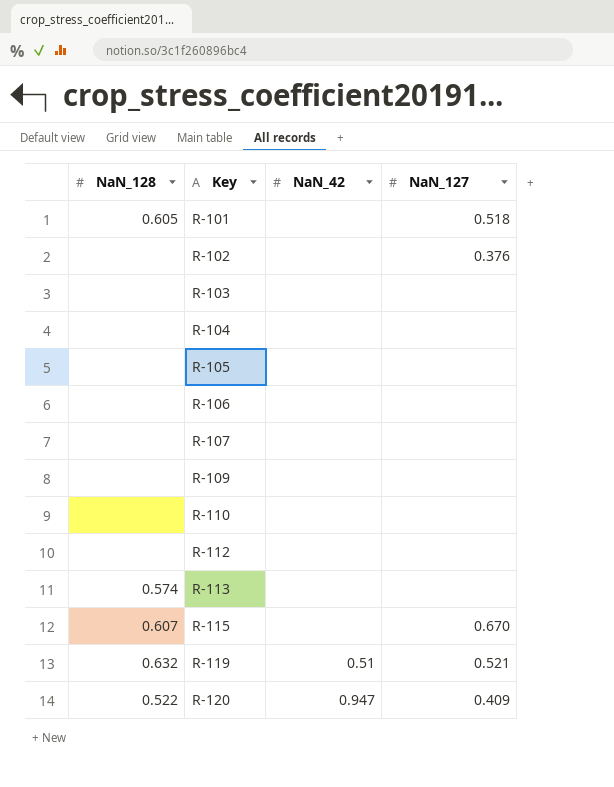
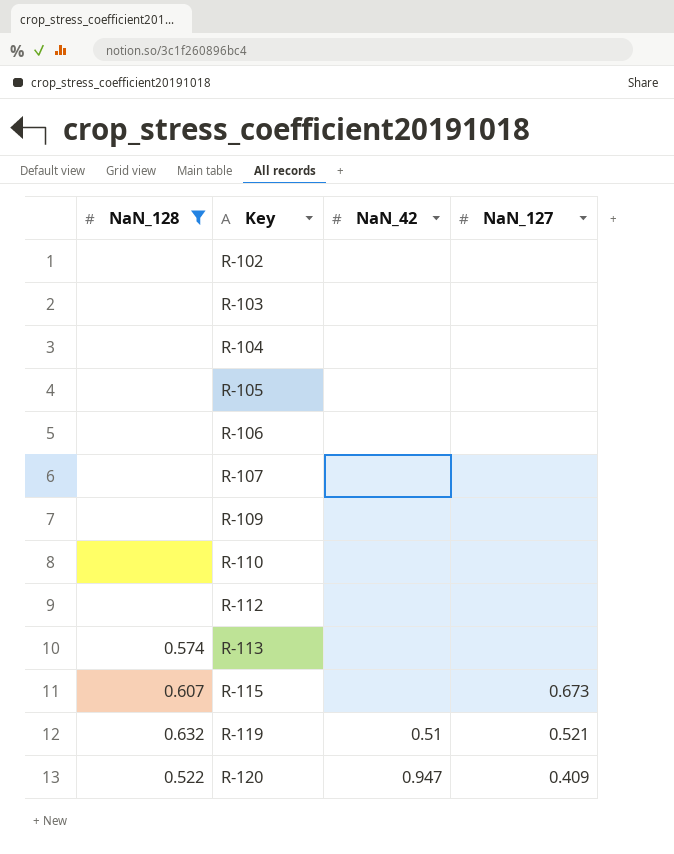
filter: none -> NaN_128 != 0.605
R-102 | NaN_127: 0.376 -> none
R-115 | NaN_127: 0.670 -> 0.673

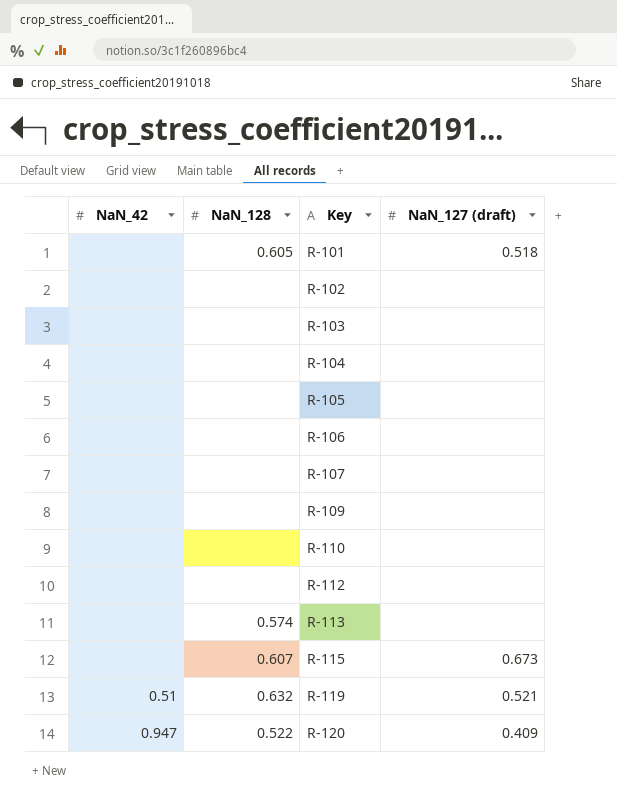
filter: NaN_128 != 0.605 -> none
column NaN_42 | position: 3 -> 1
column name: NaN_127 -> NaN_127 (draft)

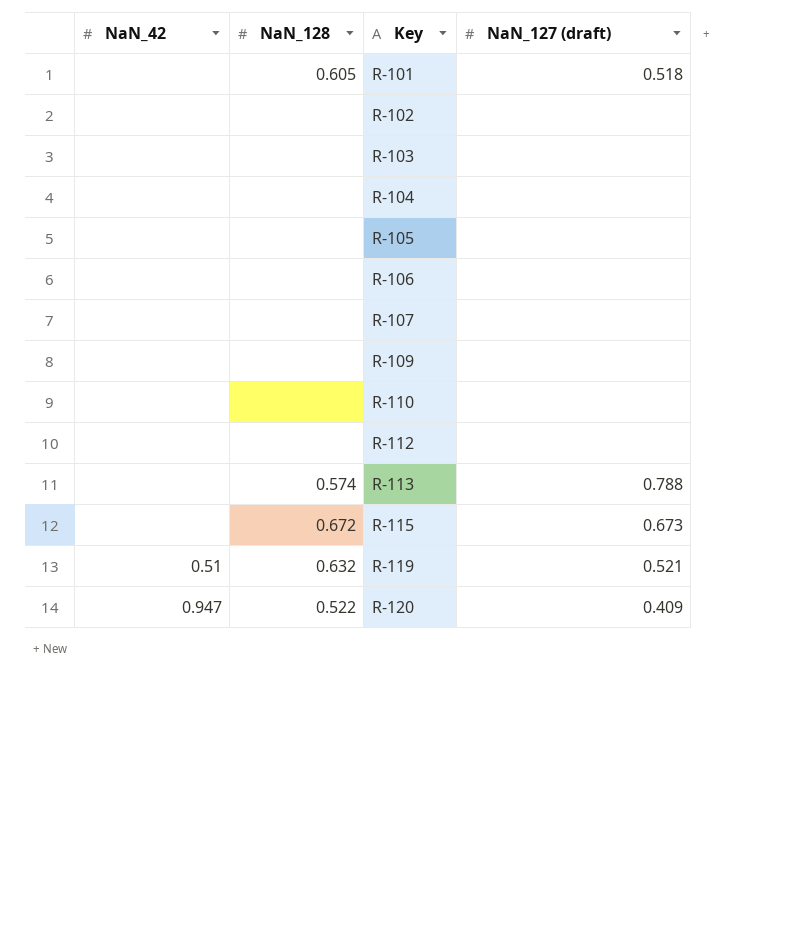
R-113 | NaN_127 (draft): none -> 0.788
R-115 | NaN_128: 0.607 -> 0.672

